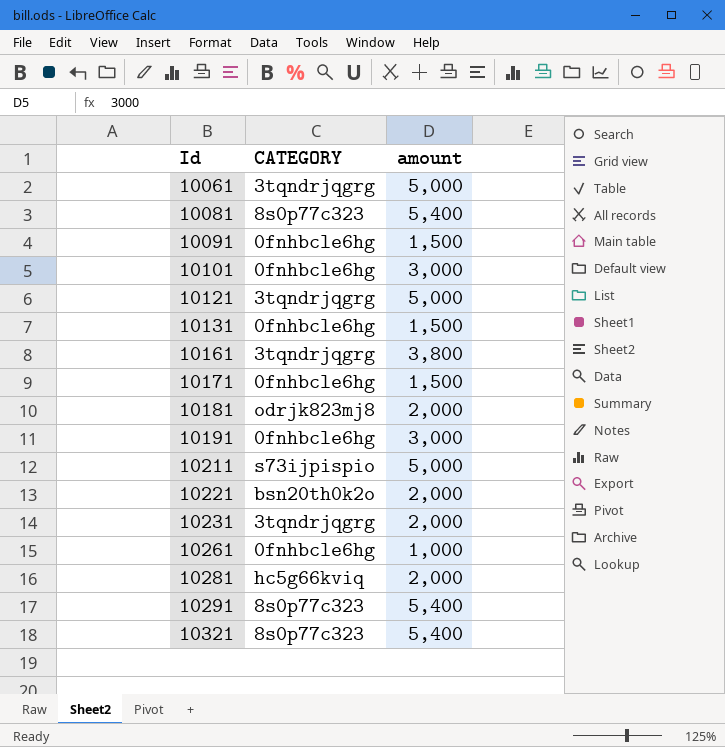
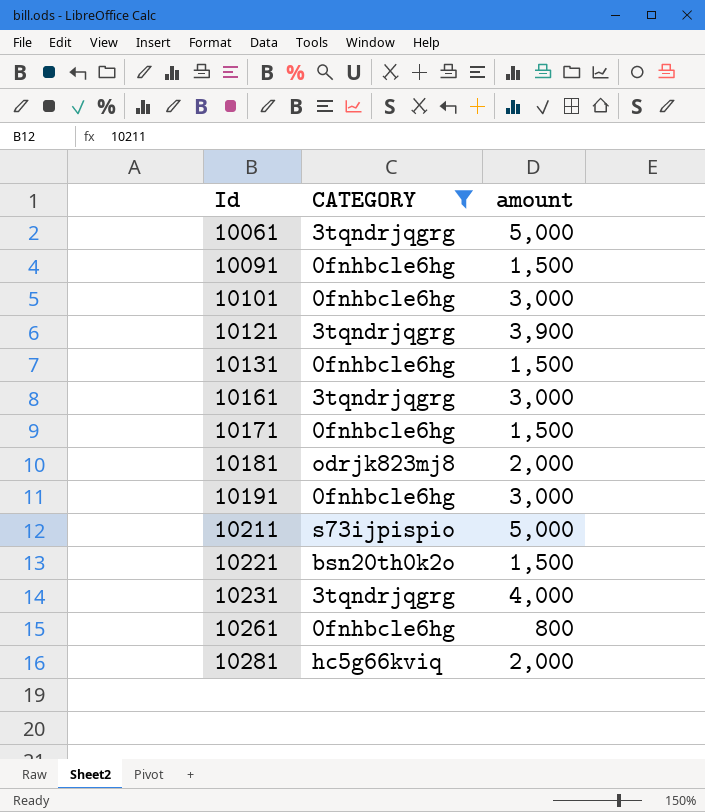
filter: none -> CATEGORY != 8s0p77c323
10121 | amount: 5,000 -> 3,900
10161 | amount: 3,800 -> 3,000
10221 | amount: 2,000 -> 1,500
10231 | amount: 2,000 -> 4,000
10261 | amount: 1,000 -> 800

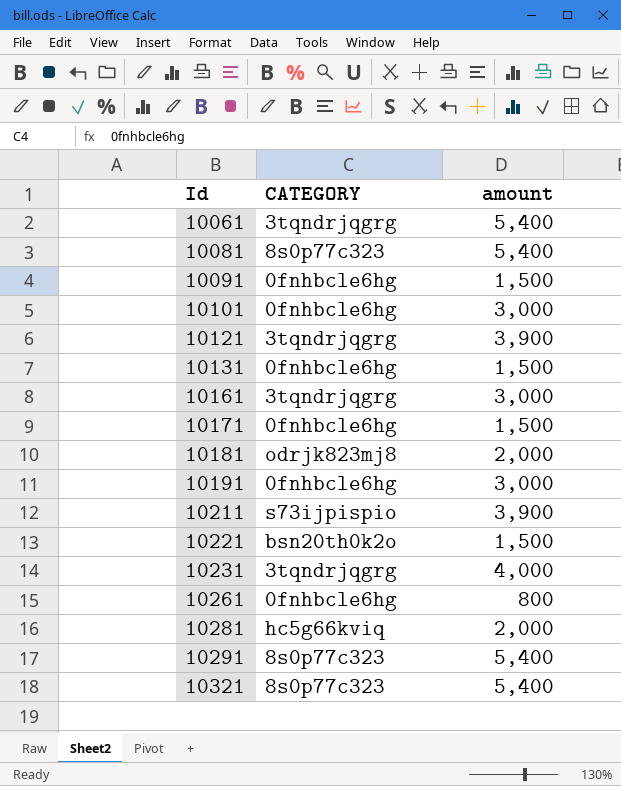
filter: CATEGORY != 8s0p77c323 -> none
10061 | amount: 5,000 -> 5,400
10211 | amount: 5,000 -> 3,900

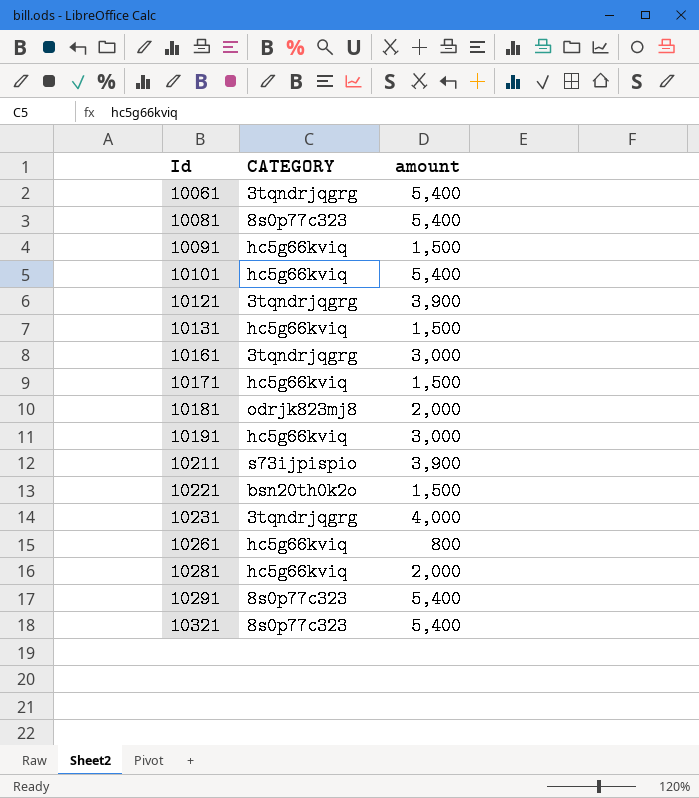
10091 | CATEGORY: 0fnhbcle6hg -> hc5g66kviq
10101 | CATEGORY: 0fnhbcle6hg -> hc5g66kviq
10101 | amount: 3,000 -> 5,400
10131 | CATEGORY: 0fnhbcle6hg -> hc5g66kviq
10171 | CATEGORY: 0fnhbcle6hg -> hc5g66kviq
10191 | CATEGORY: 0fnhbcle6hg -> hc5g66kviq
10261 | CATEGORY: 0fnhbcle6hg -> hc5g66kviq

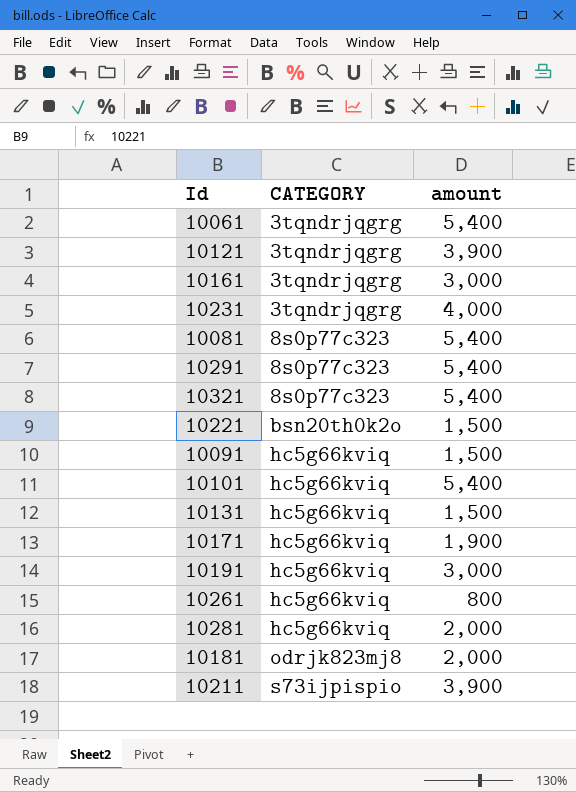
row order: Id ascending -> CATEGORY ascending
10171 | amount: 1,500 -> 1,900

